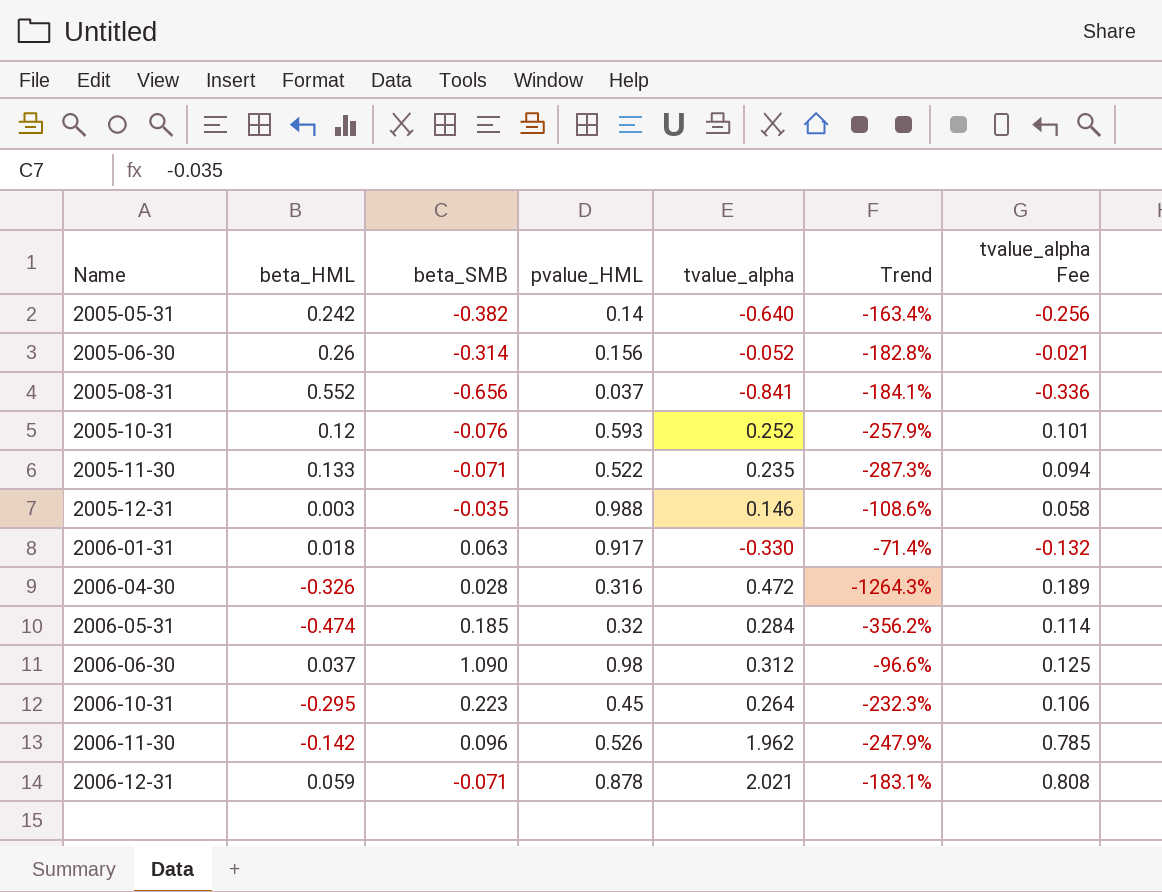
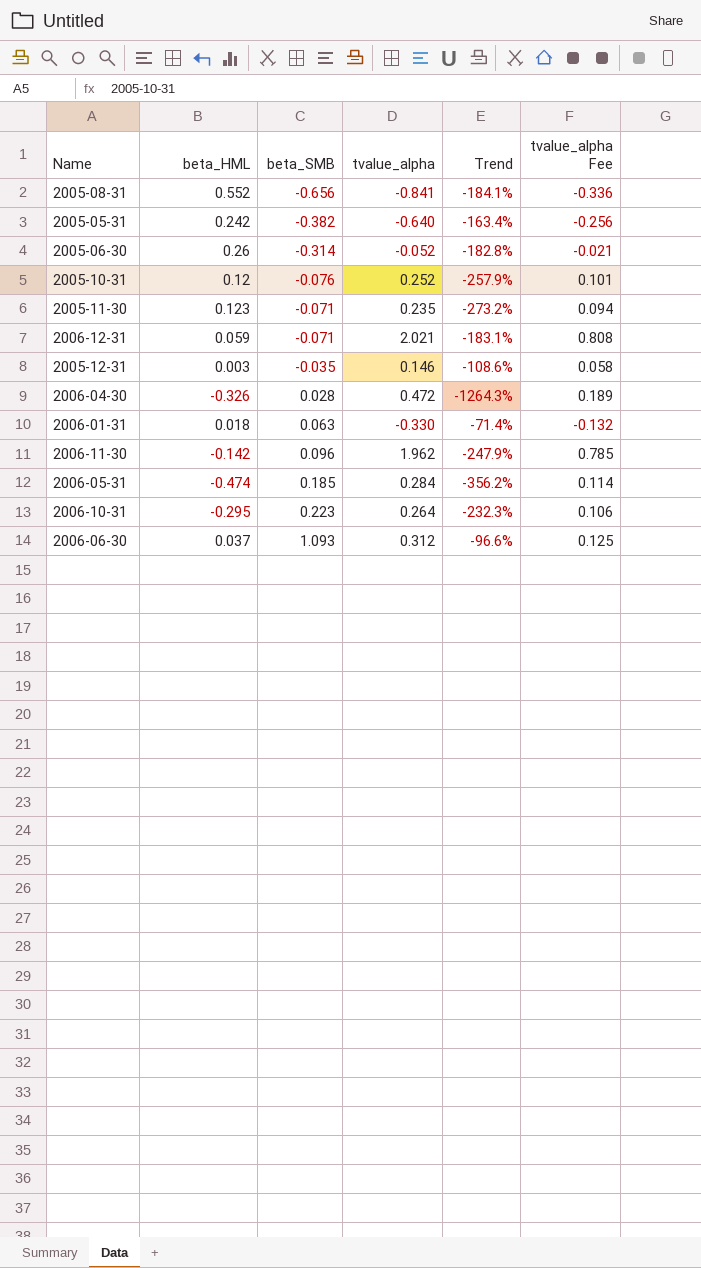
row order: Name ascending -> beta_SMB ascending
column pvalue_HML | position: 4 -> none
2005-11-30 | beta_HML: 0.133 -> 0.123
2005-11-30 | Trend: -287.3% -> -273.2%
2006-06-30 | beta_SMB: 1.090 -> 1.093

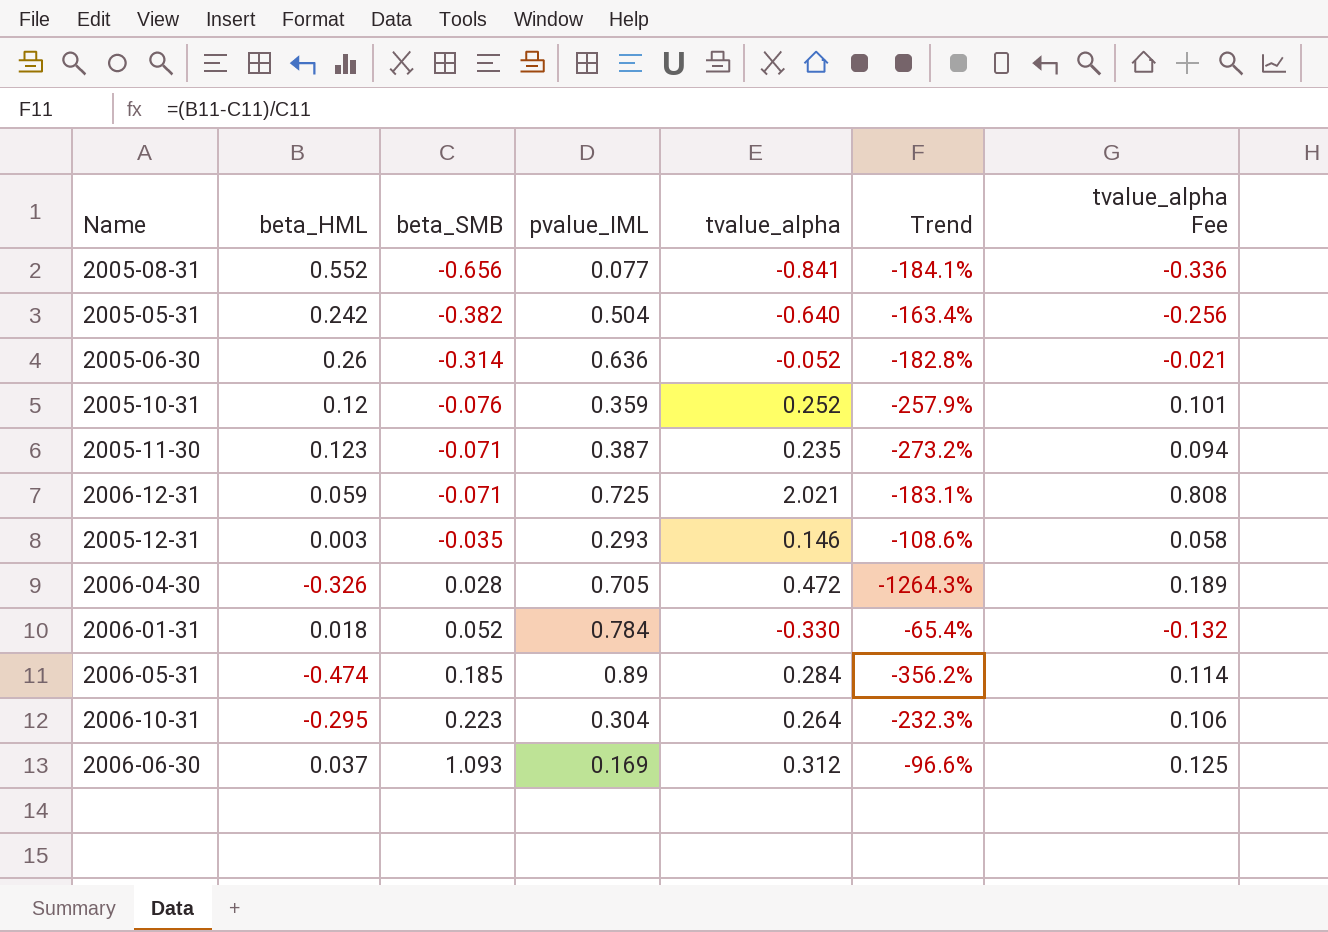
column pvalue_IML | position: none -> 4
row 2006-11-30: -0.142 | 0.096 | 1.962 | -247.9% | 0.785 -> none
2006-01-31 | beta_SMB: 0.063 -> 0.052
2006-01-31 | Trend: -71.4% -> -65.4%

